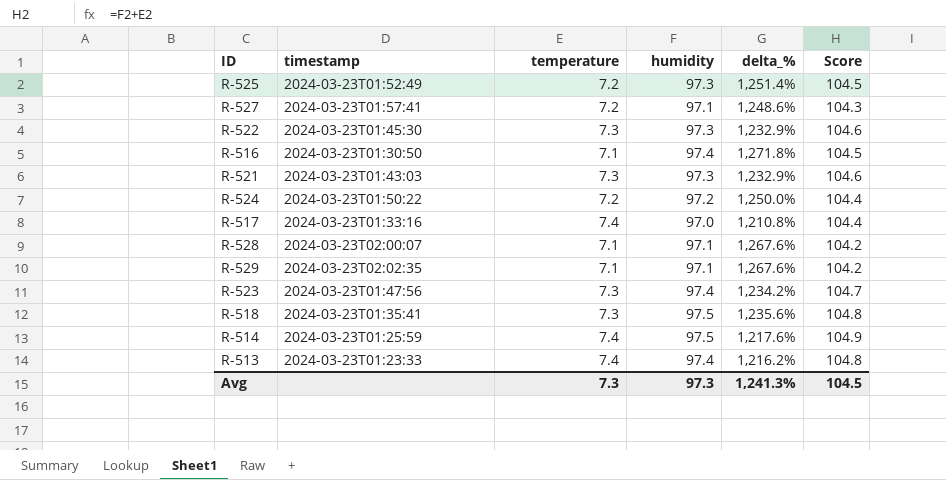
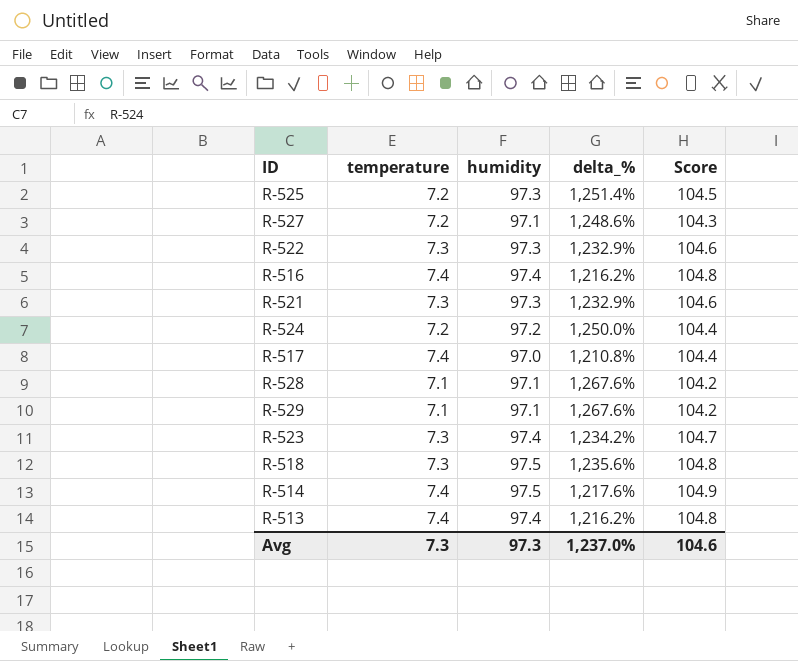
column timestamp | position: 2 -> none
R-516 | temperature: 7.1 -> 7.4
R-516 | delta_%: 1,271.8% -> 1,216.2%
R-516 | Score: 104.5 -> 104.8
Avg | delta_%: 1,241.3% -> 1,237.0%
Avg | Score: 104.5 -> 104.6

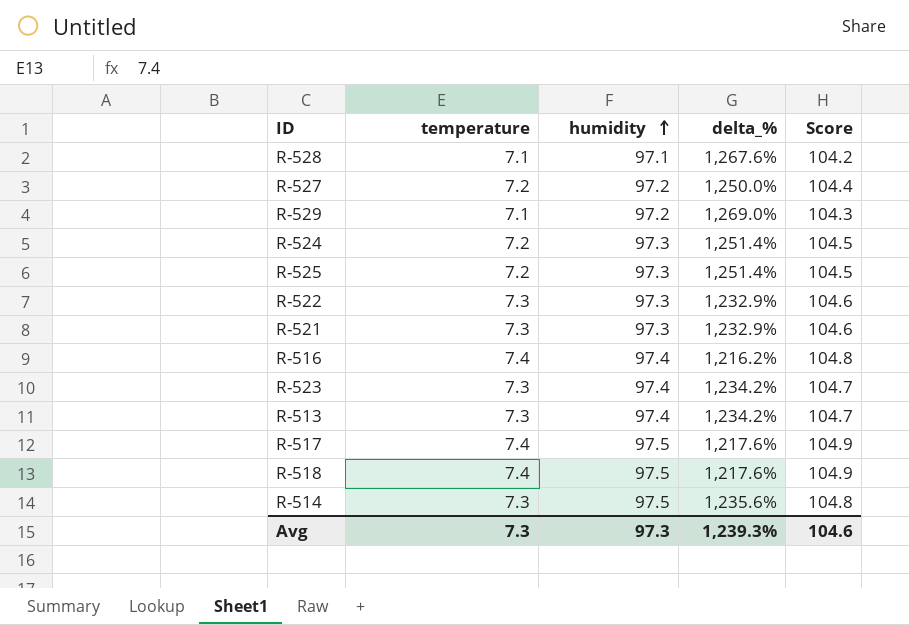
row order: none -> humidity ascending
R-527 | humidity: 97.1 -> 97.2
R-527 | delta_%: 1,248.6% -> 1,250.0%
R-527 | Score: 104.3 -> 104.4
R-529 | humidity: 97.1 -> 97.2
R-529 | delta_%: 1,267.6% -> 1,269.0%
R-529 | Score: 104.2 -> 104.3
R-524 | humidity: 97.2 -> 97.3
R-524 | delta_%: 1,250.0% -> 1,251.4%
R-524 | Score: 104.4 -> 104.5
R-513 | temperature: 7.4 -> 7.3
R-513 | delta_%: 1,216.2% -> 1,234.2%
R-513 | Score: 104.8 -> 104.7
R-517 | humidity: 97.0 -> 97.5
R-517 | delta_%: 1,210.8% -> 1,217.6%
R-517 | Score: 104.4 -> 104.9
R-518 | temperature: 7.3 -> 7.4
R-518 | delta_%: 1,235.6% -> 1,217.6%
R-518 | Score: 104.8 -> 104.9
R-514 | temperature: 7.4 -> 7.3
R-514 | delta_%: 1,217.6% -> 1,235.6%
R-514 | Score: 104.9 -> 104.8
Avg | delta_%: 1,237.0% -> 1,239.3%

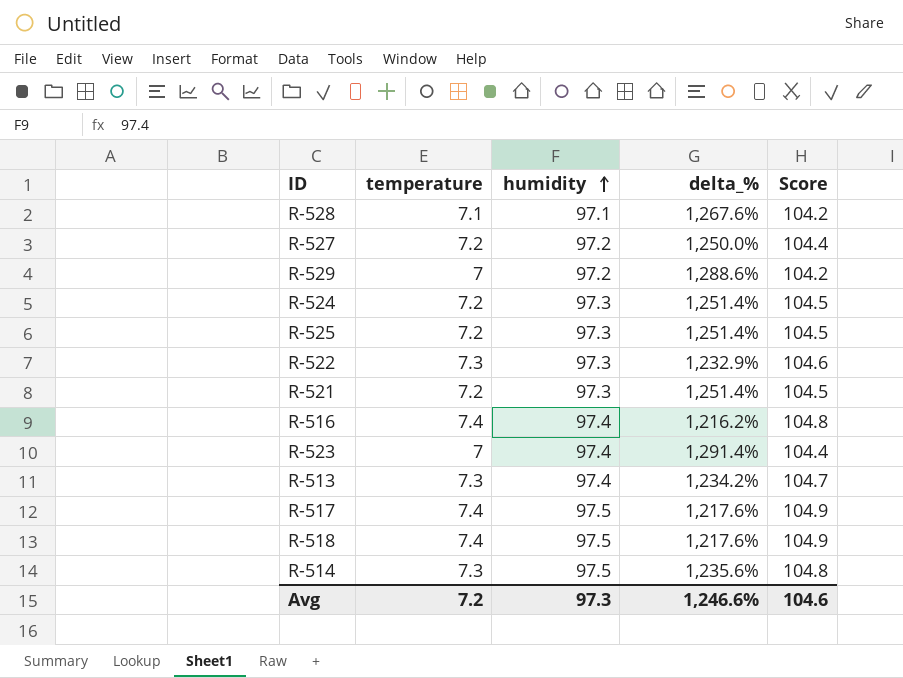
R-529 | temperature: 7.1 -> 7
R-529 | delta_%: 1,269.0% -> 1,288.6%
R-529 | Score: 104.3 -> 104.2
R-521 | temperature: 7.3 -> 7.2
R-521 | delta_%: 1,232.9% -> 1,251.4%
R-521 | Score: 104.6 -> 104.5
R-523 | temperature: 7.3 -> 7
R-523 | delta_%: 1,234.2% -> 1,291.4%
R-523 | Score: 104.7 -> 104.4
Avg | temperature: 7.3 -> 7.2
Avg | delta_%: 1,239.3% -> 1,246.6%

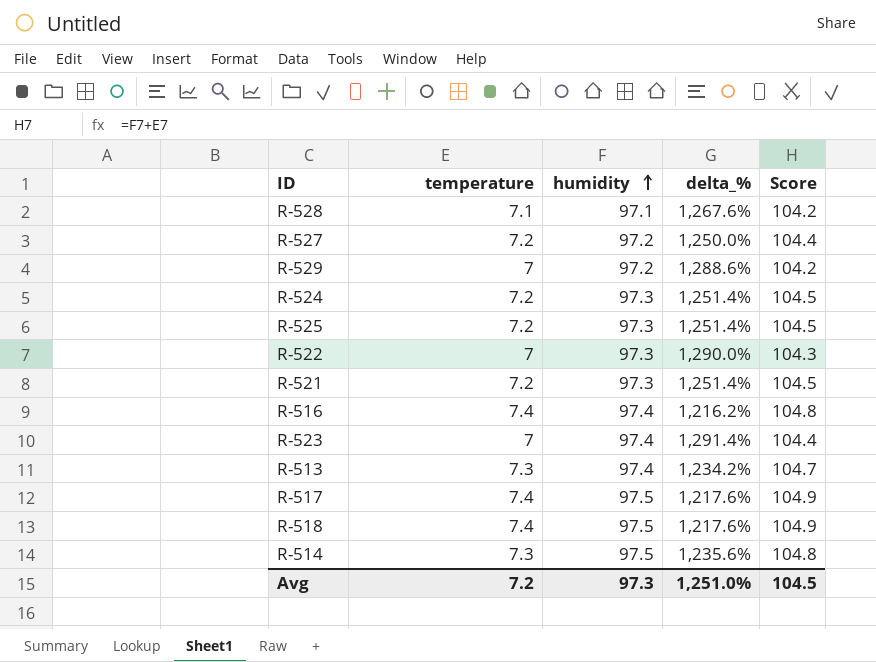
R-522 | temperature: 7.3 -> 7
R-522 | delta_%: 1,232.9% -> 1,290.0%
R-522 | Score: 104.6 -> 104.3
Avg | delta_%: 1,246.6% -> 1,251.0%
Avg | Score: 104.6 -> 104.5

